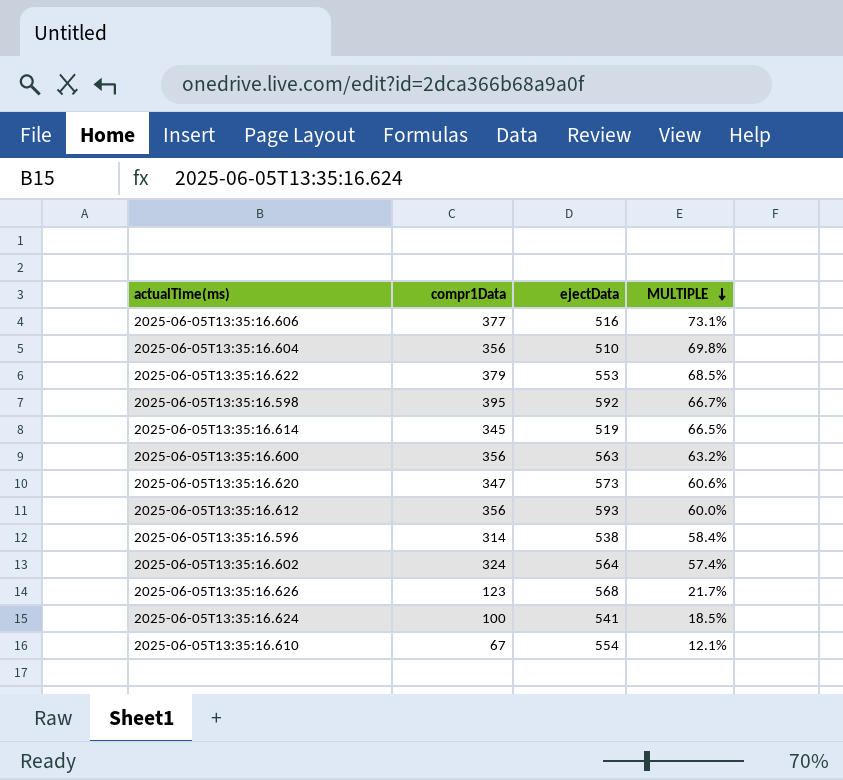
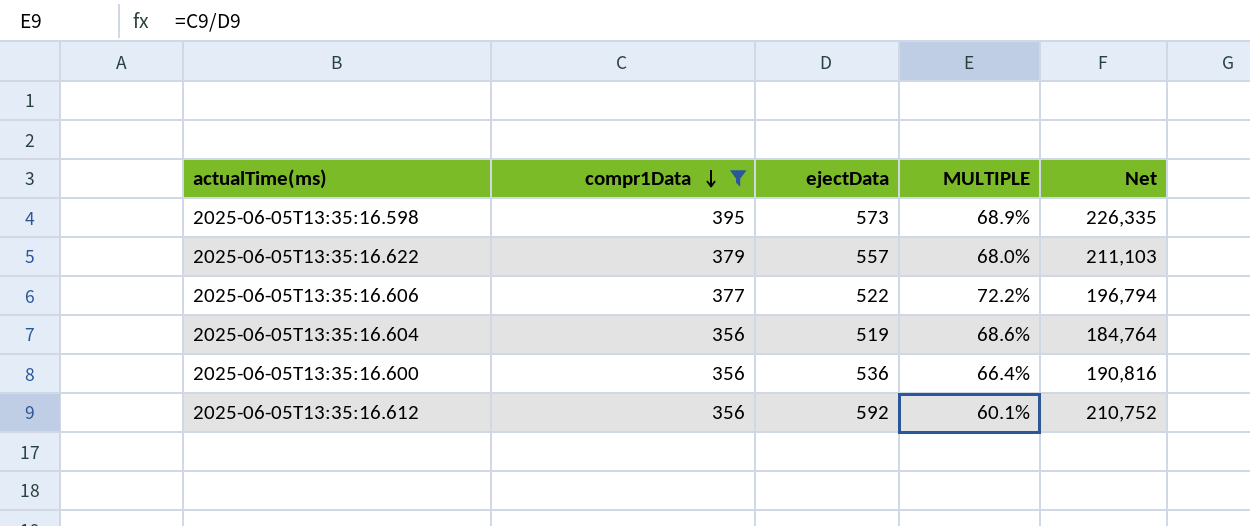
filter: none -> compr1Data >= 356
row order: MULTIPLE descending -> compr1Data descending
column Net | formula: none -> [compr1Data] * [ejectData]
2025-06-05T13:35:16.598 | ejectData: 592 -> 573
2025-06-05T13:35:16.598 | MULTIPLE: 66.7% -> 68.9%
2025-06-05T13:35:16.622 | ejectData: 553 -> 557
2025-06-05T13:35:16.622 | MULTIPLE: 68.5% -> 68.0%
2025-06-05T13:35:16.606 | ejectData: 516 -> 522
2025-06-05T13:35:16.606 | MULTIPLE: 73.1% -> 72.2%
2025-06-05T13:35:16.604 | ejectData: 510 -> 519
2025-06-05T13:35:16.604 | MULTIPLE: 69.8% -> 68.6%
2025-06-05T13:35:16.600 | ejectData: 563 -> 536
2025-06-05T13:35:16.600 | MULTIPLE: 63.2% -> 66.4%
2025-06-05T13:35:16.612 | ejectData: 593 -> 592
2025-06-05T13:35:16.612 | MULTIPLE: 60.0% -> 60.1%

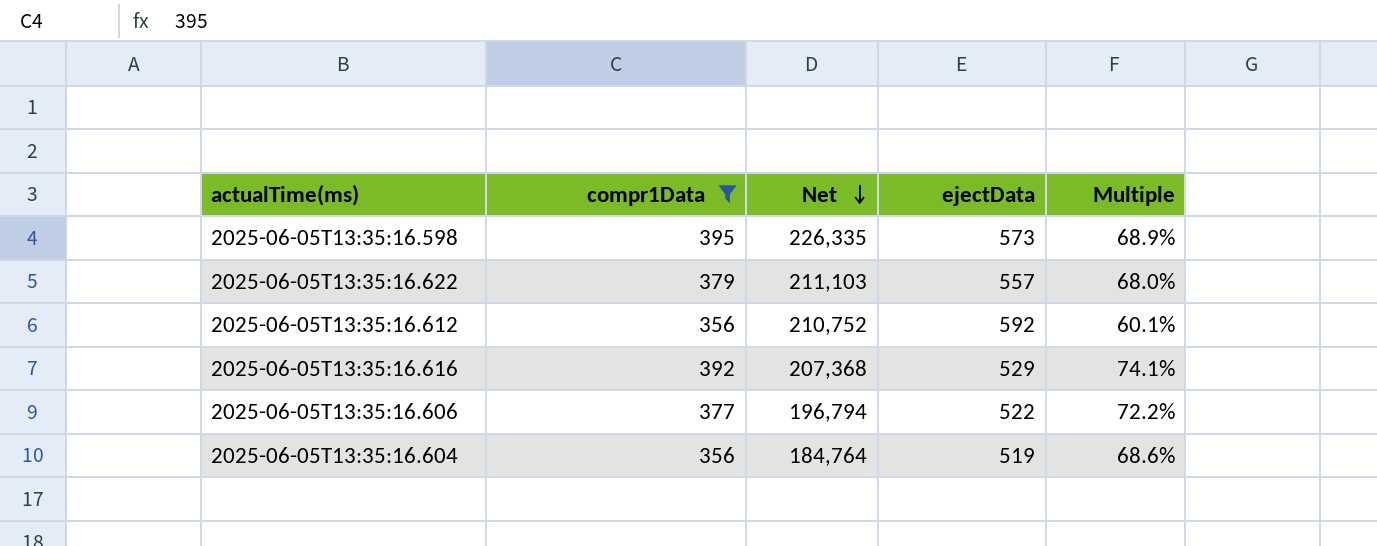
row order: compr1Data descending -> Net descending
column Net | position: 5 -> 3
column name: MULTIPLE -> Multiple
row 2025-06-05T13:35:16.600: 356 | 536 | 66.4% | 190,816 -> none
row 2025-06-05T13:35:16.616: none -> 392 | 207,368 | 529 | 74.1%

